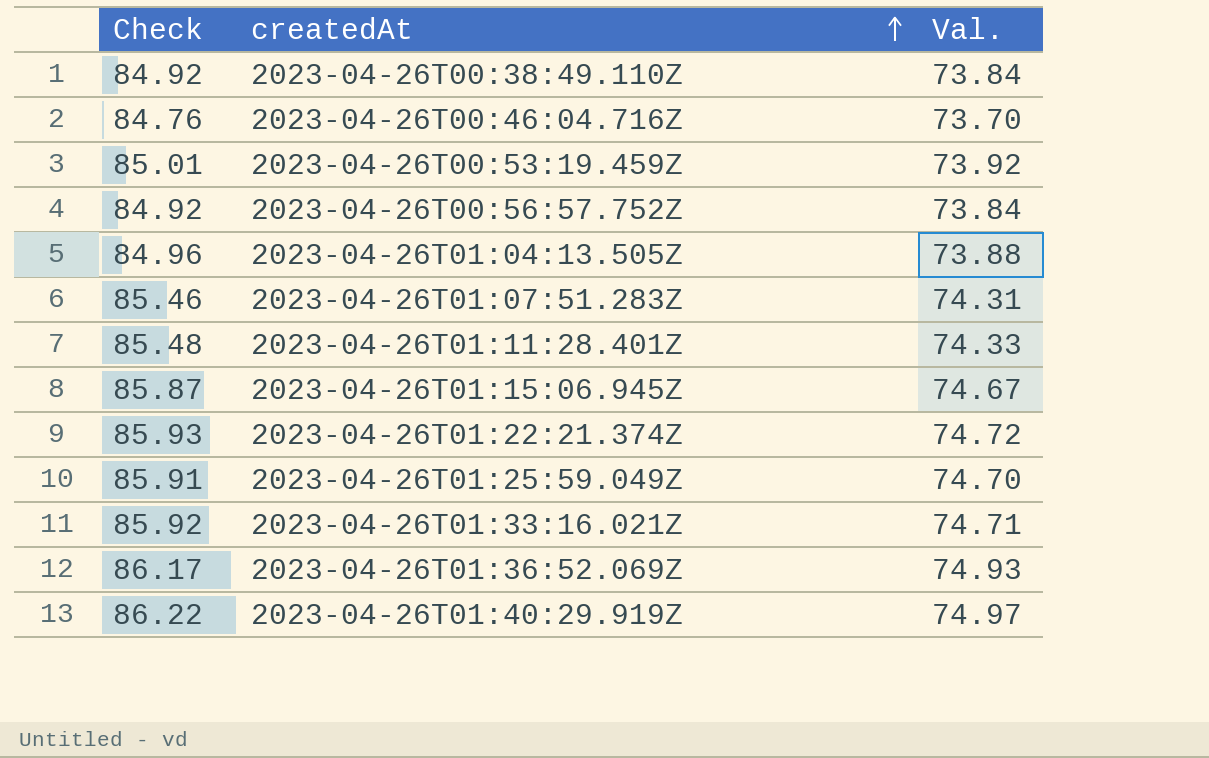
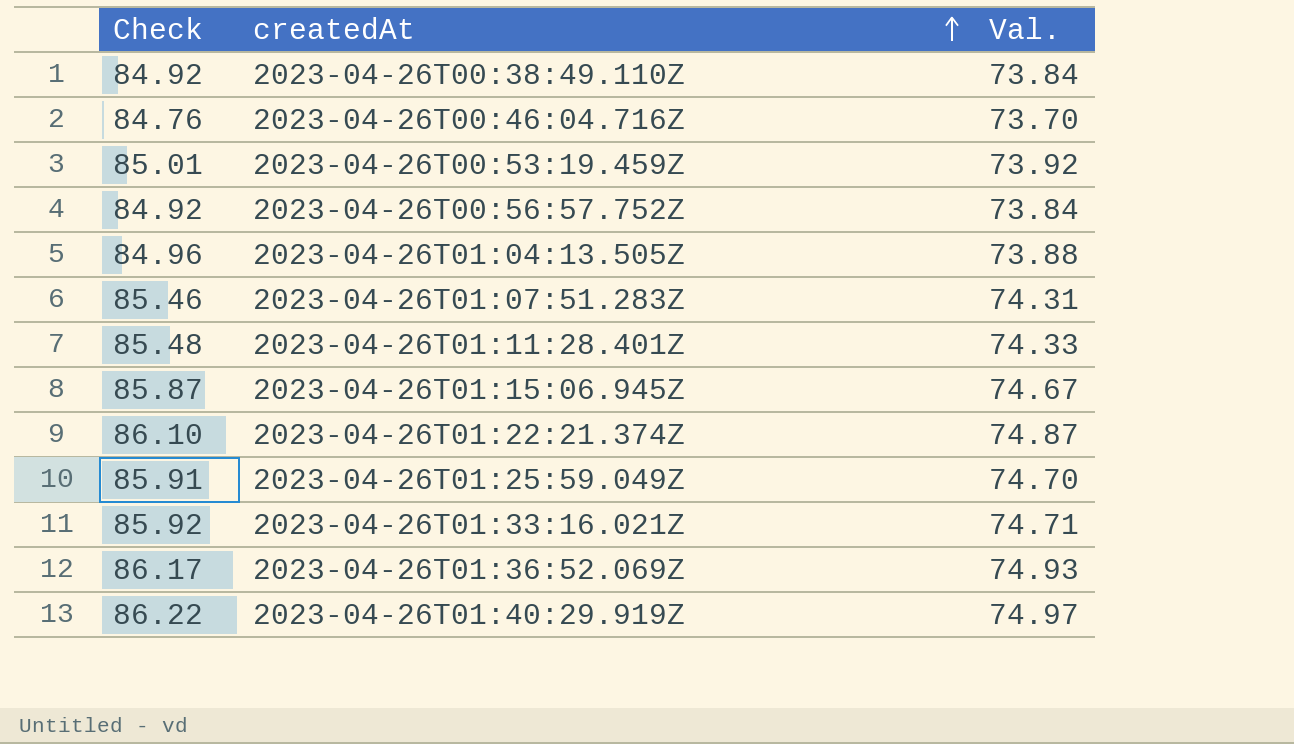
2023-04-26T01:22:21.374Z | Check: 85.93 -> 86.10
2023-04-26T01:22:21.374Z | Val.: 74.72 -> 74.87

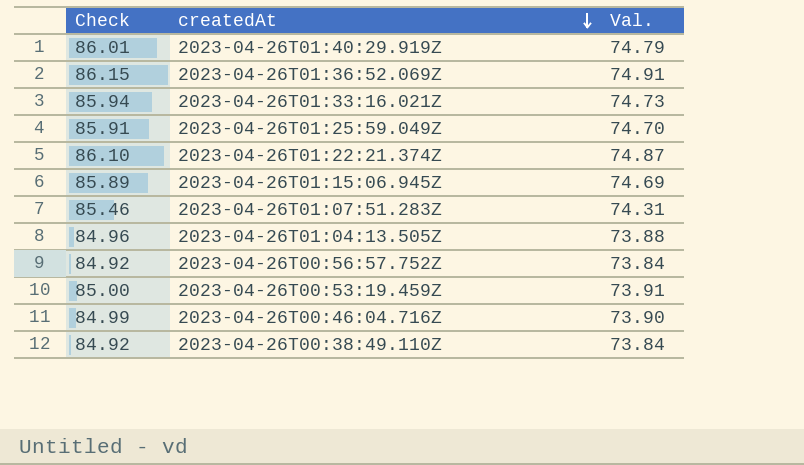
row order: createdAt ascending -> createdAt descending
row 2023-04-26T01:11:28.401Z: 85.48 | 74.33 -> none
2023-04-26T01:40:29.919Z | Check: 86.22 -> 86.01
2023-04-26T01:40:29.919Z | Val.: 74.97 -> 74.79
2023-04-26T01:36:52.069Z | Check: 86.17 -> 86.15
2023-04-26T01:36:52.069Z | Val.: 74.93 -> 74.91
2023-04-26T01:33:16.021Z | Check: 85.92 -> 85.94
2023-04-26T01:33:16.021Z | Val.: 74.71 -> 74.73
2023-04-26T01:15:06.945Z | Check: 85.87 -> 85.89
2023-04-26T01:15:06.945Z | Val.: 74.67 -> 74.69
2023-04-26T00:53:19.459Z | Check: 85.01 -> 85.00
2023-04-26T00:53:19.459Z | Val.: 73.92 -> 73.91
2023-04-26T00:46:04.716Z | Check: 84.76 -> 84.99
2023-04-26T00:46:04.716Z | Val.: 73.70 -> 73.90

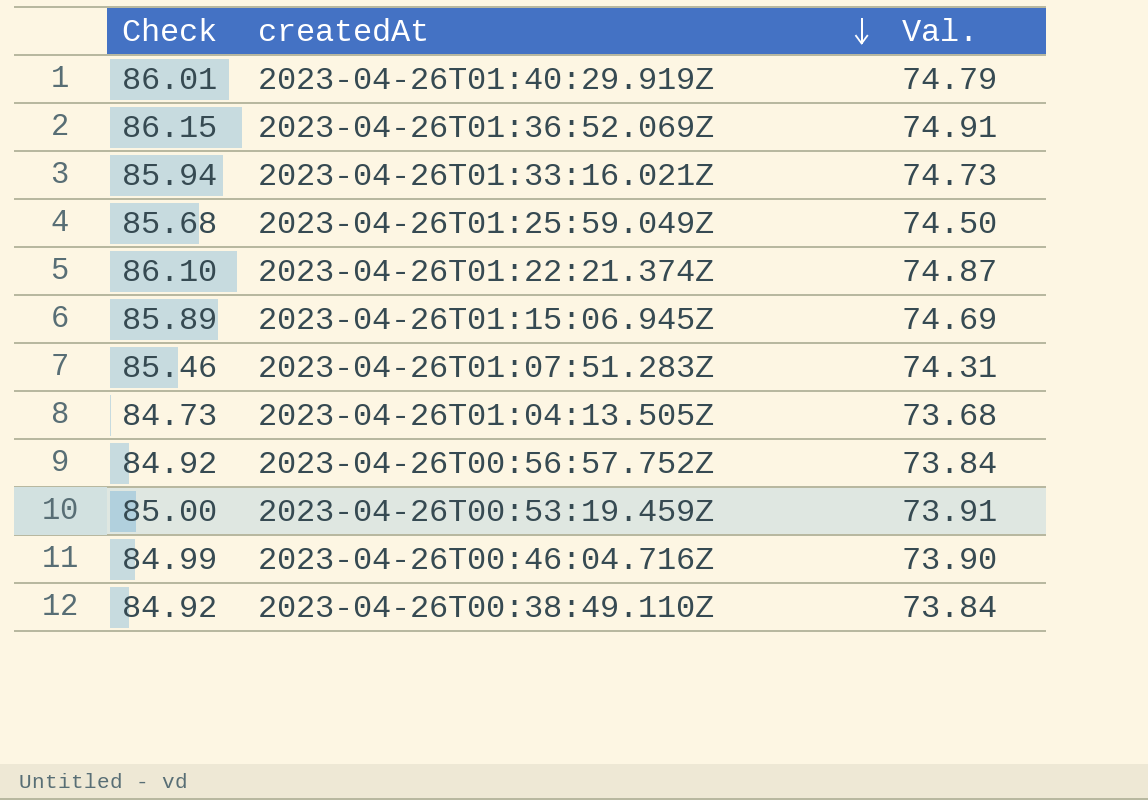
2023-04-26T01:25:59.049Z | Check: 85.91 -> 85.68
2023-04-26T01:25:59.049Z | Val.: 74.70 -> 74.50
2023-04-26T01:04:13.505Z | Check: 84.96 -> 84.73
2023-04-26T01:04:13.505Z | Val.: 73.88 -> 73.68

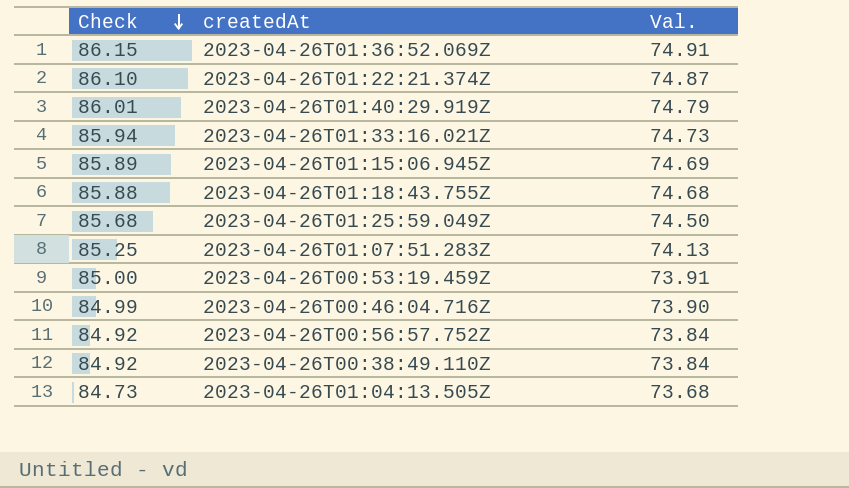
row order: createdAt descending -> Check descending
row 2023-04-26T01:18:43.755Z: none -> 85.88 | 74.68
2023-04-26T01:07:51.283Z | Check: 85.46 -> 85.25
2023-04-26T01:07:51.283Z | Val.: 74.31 -> 74.13

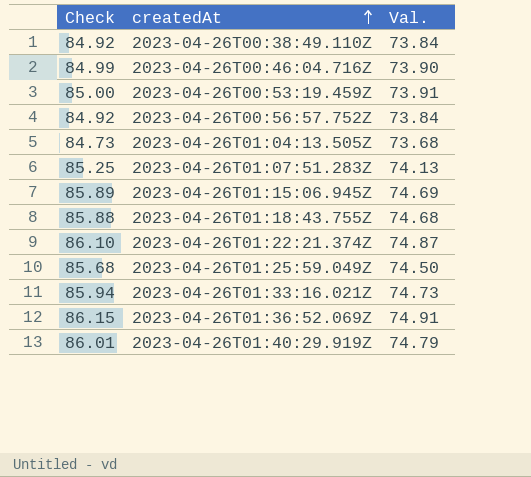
row order: Check descending -> createdAt ascending

